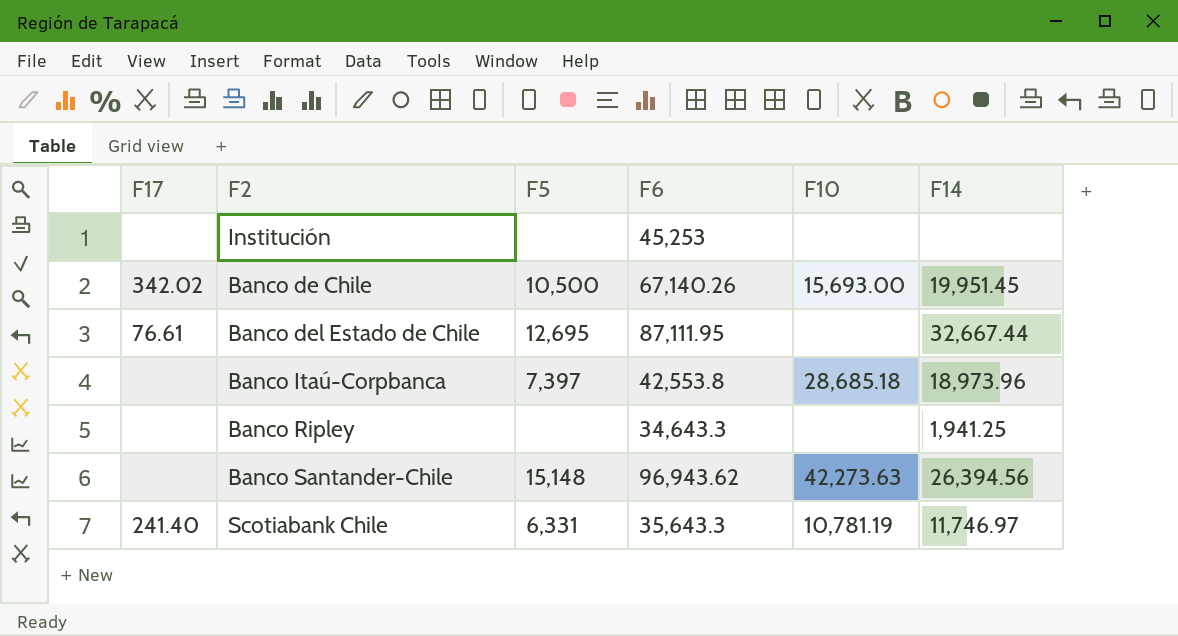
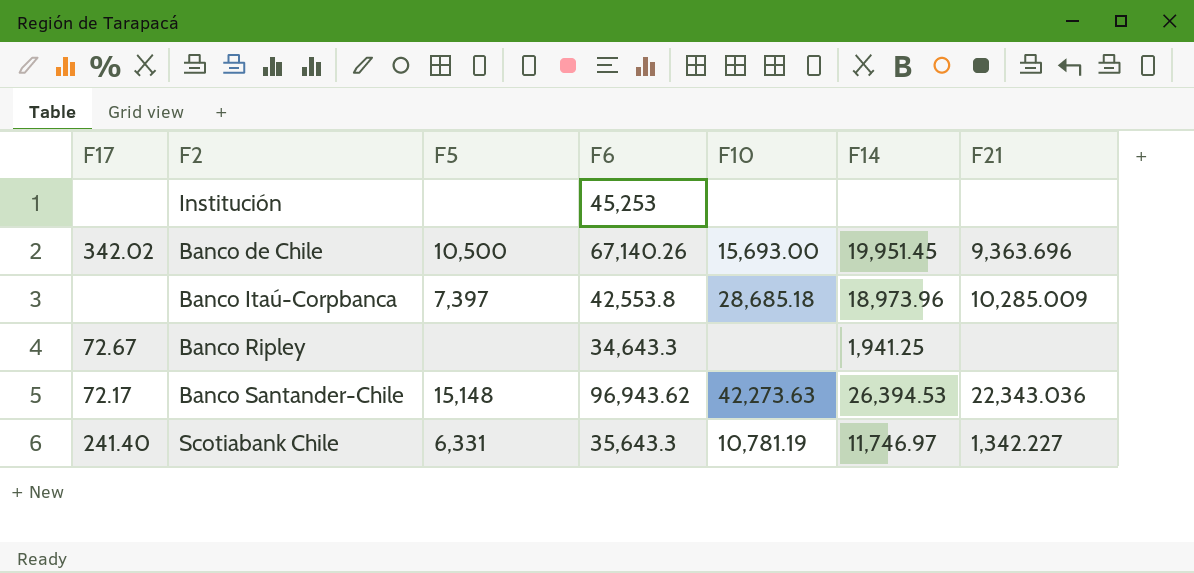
column F21 | position: none -> 7
row Banco del Estado de Chile: 76.61 | 12,695 | 87,111.95 | none | 32,667.44 -> none
Banco Ripley | F17: none -> 72.67
Banco Santander-Chile | F17: none -> 72.17
Banco Santander-Chile | F14: 26,394.56 -> 26,394.53

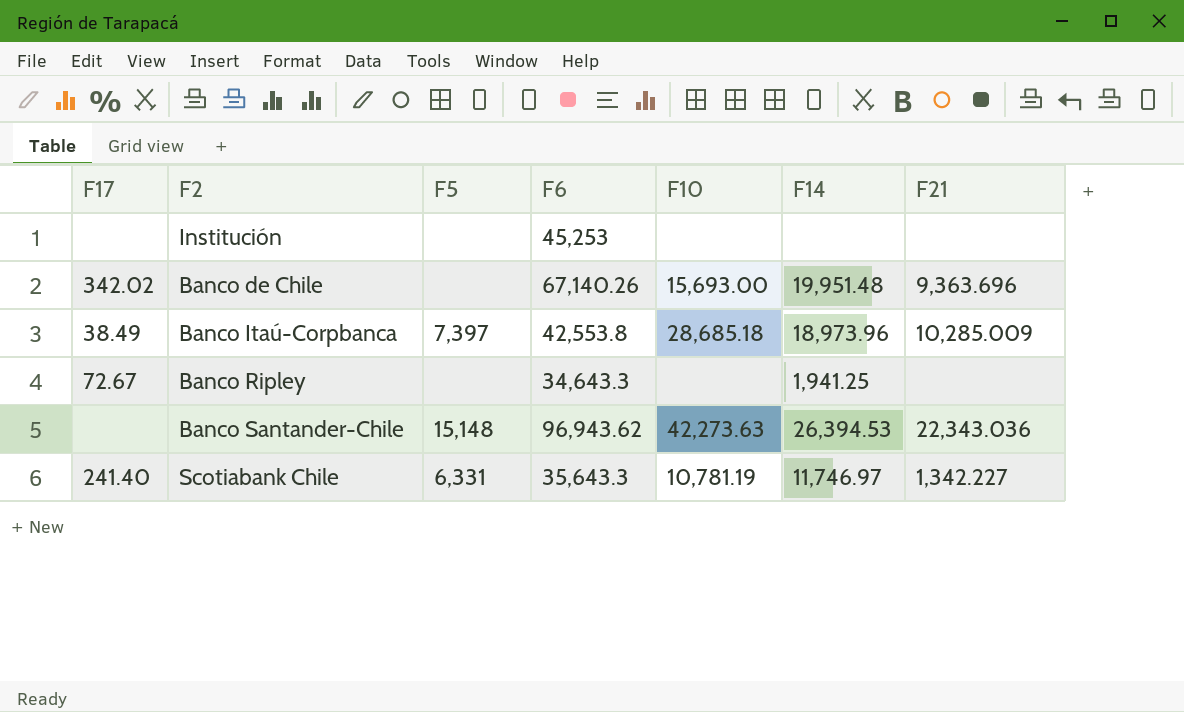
Banco de Chile | F5: 10,500 -> none
Banco de Chile | F14: 19,951.45 -> 19,951.48
Banco Itaú-Corpbanca | F17: none -> 38.49
Banco Santander-Chile | F17: 72.17 -> none

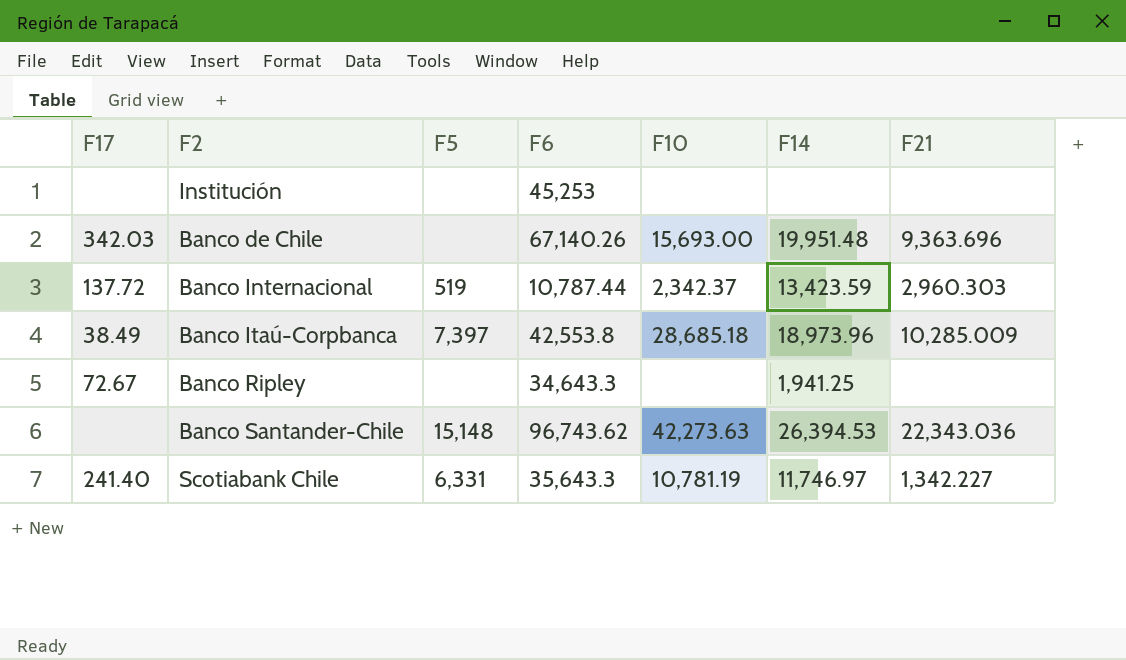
Banco de Chile | F17: 342.02 -> 342.03
row Banco Internacional: none -> 137.72 | 519 | 10,787.44 | 2,342.37 | 13,423.59 | 2,960.303
Banco Santander-Chile | F6: 96,943.62 -> 96,743.62

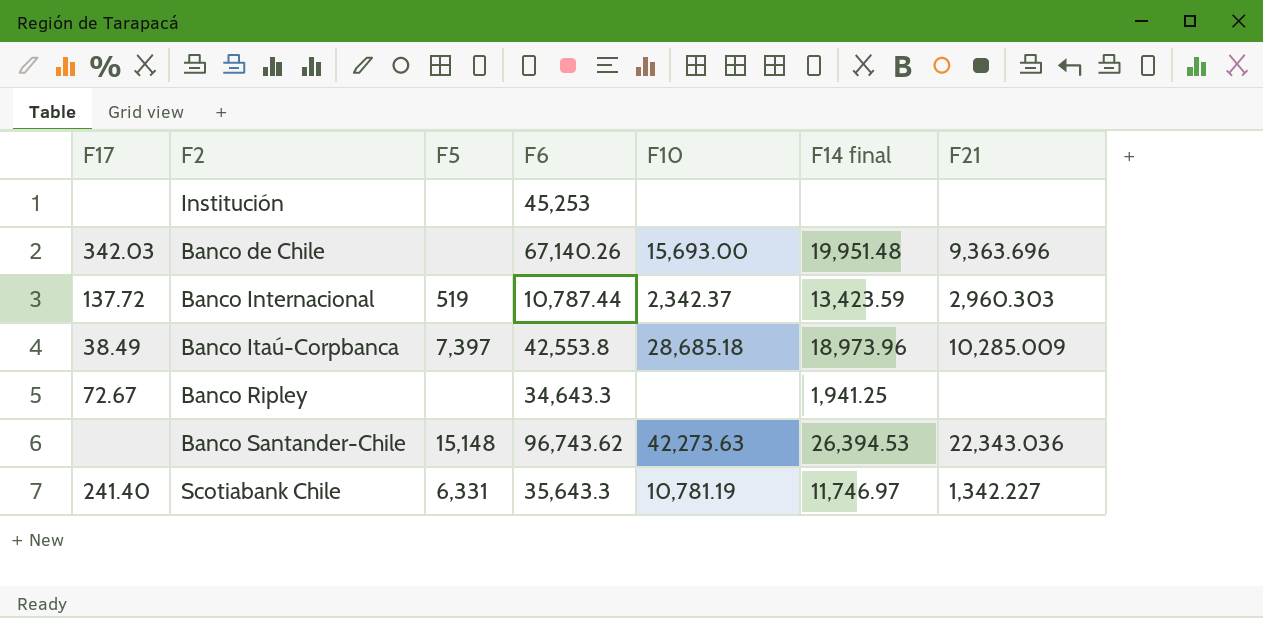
column name: F14 -> F14 final

